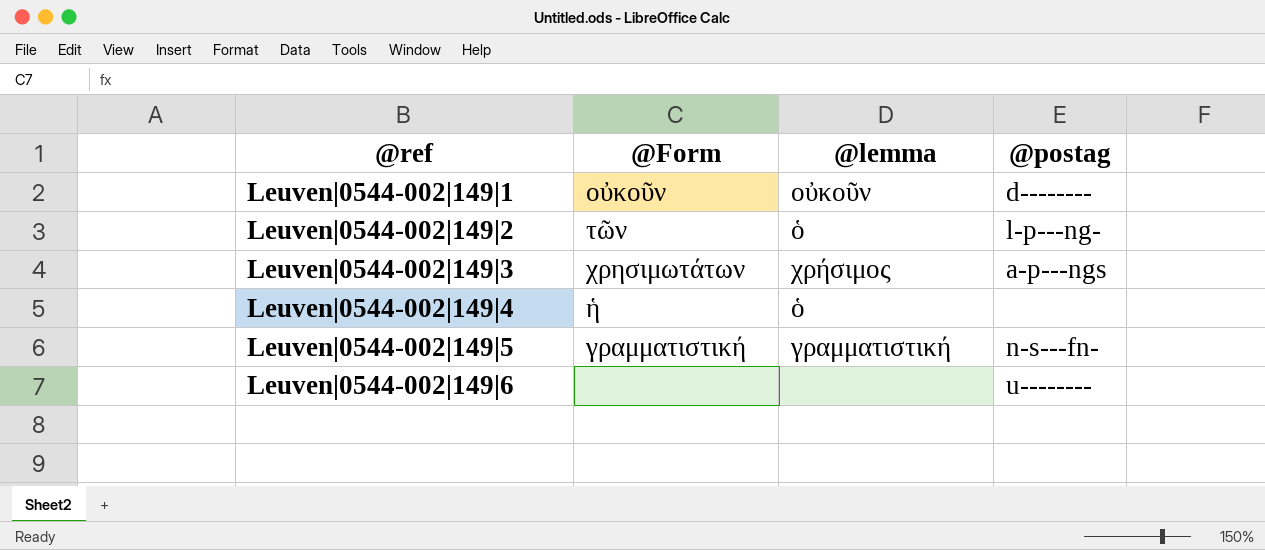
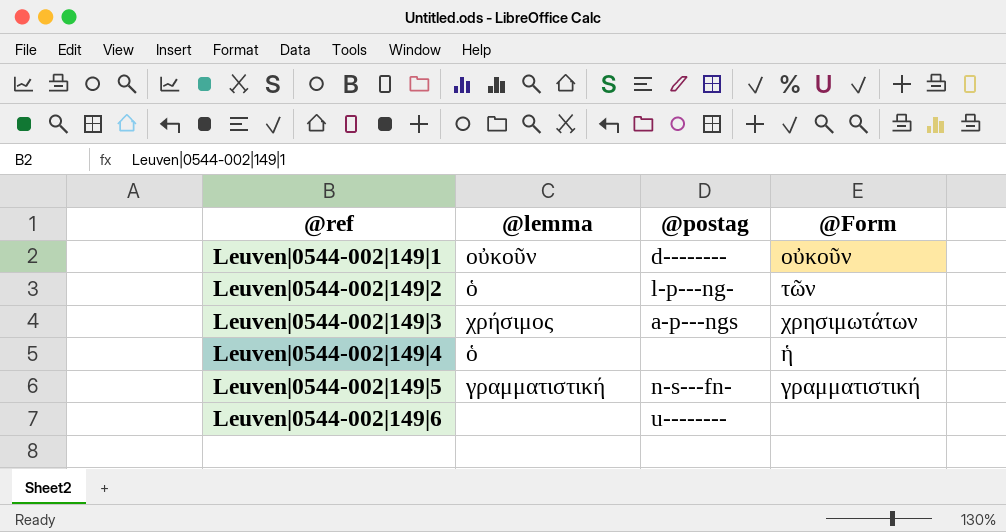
column @Form | position: 2 -> 4

